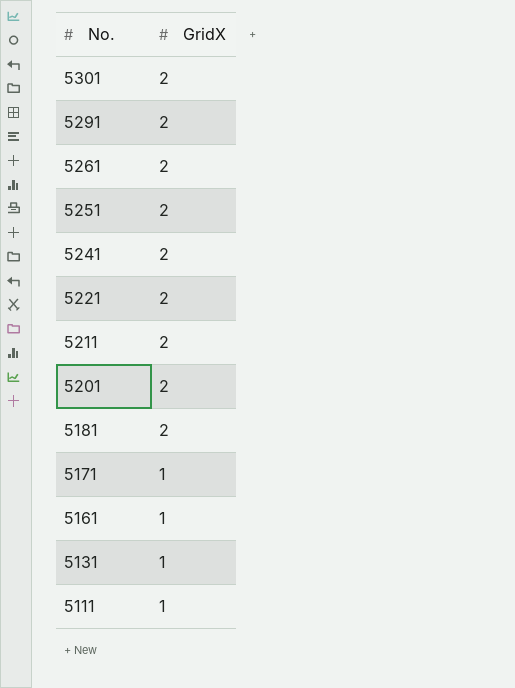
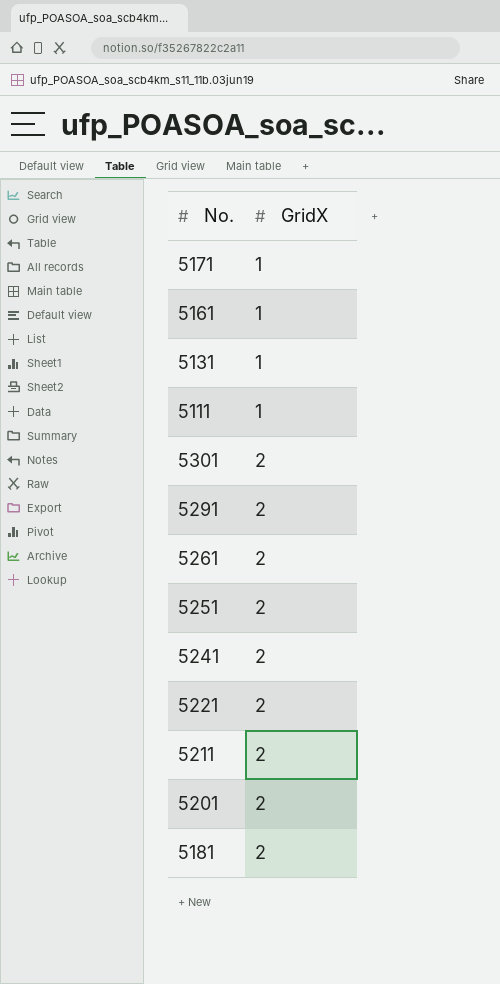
row order: No. descending -> GridX ascending

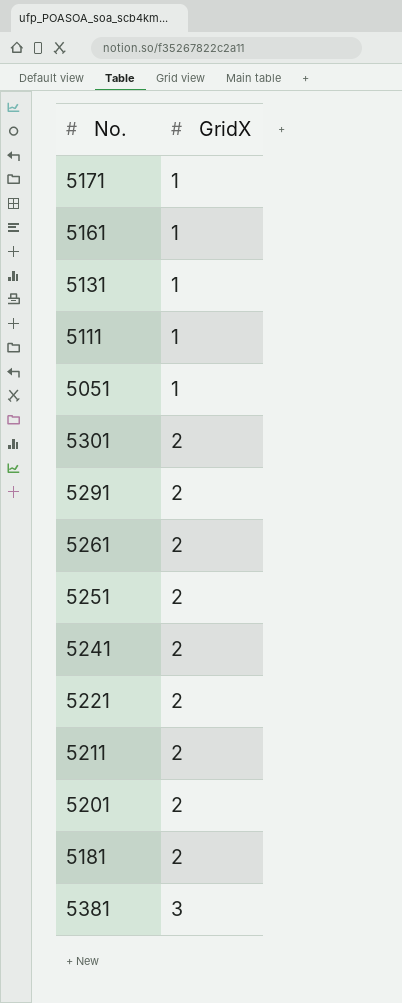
row 5051: none -> 1
row 5381: none -> 3

